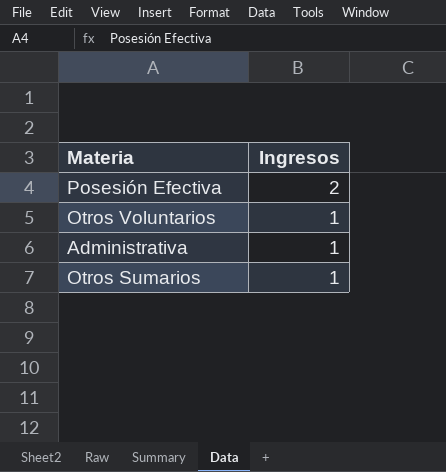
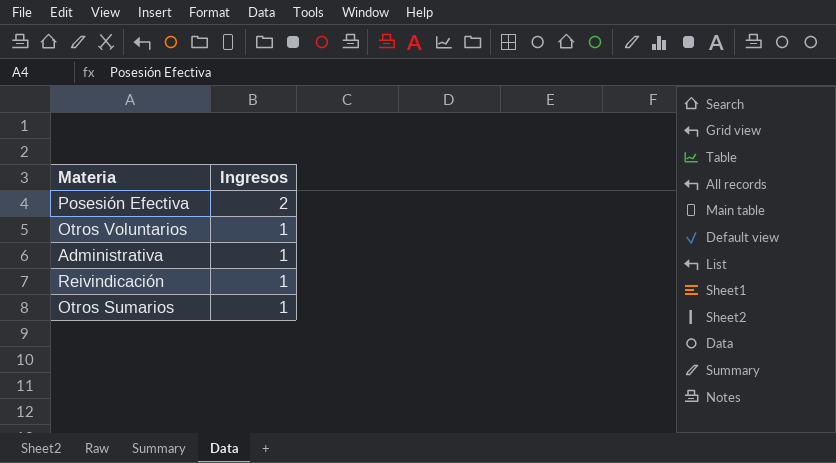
row Reivindicación: none -> 1

